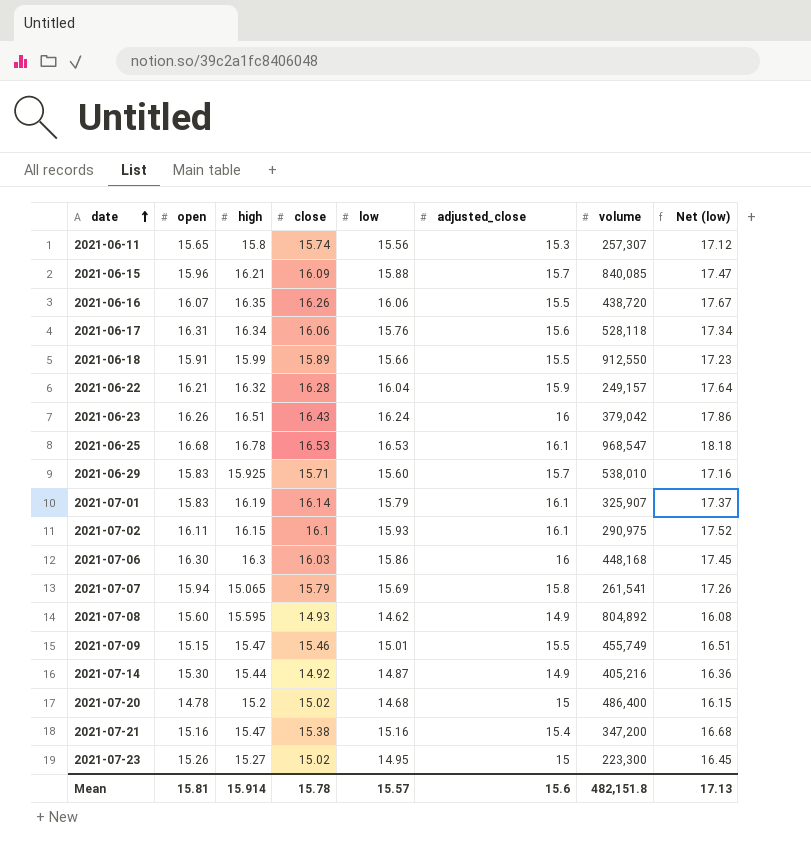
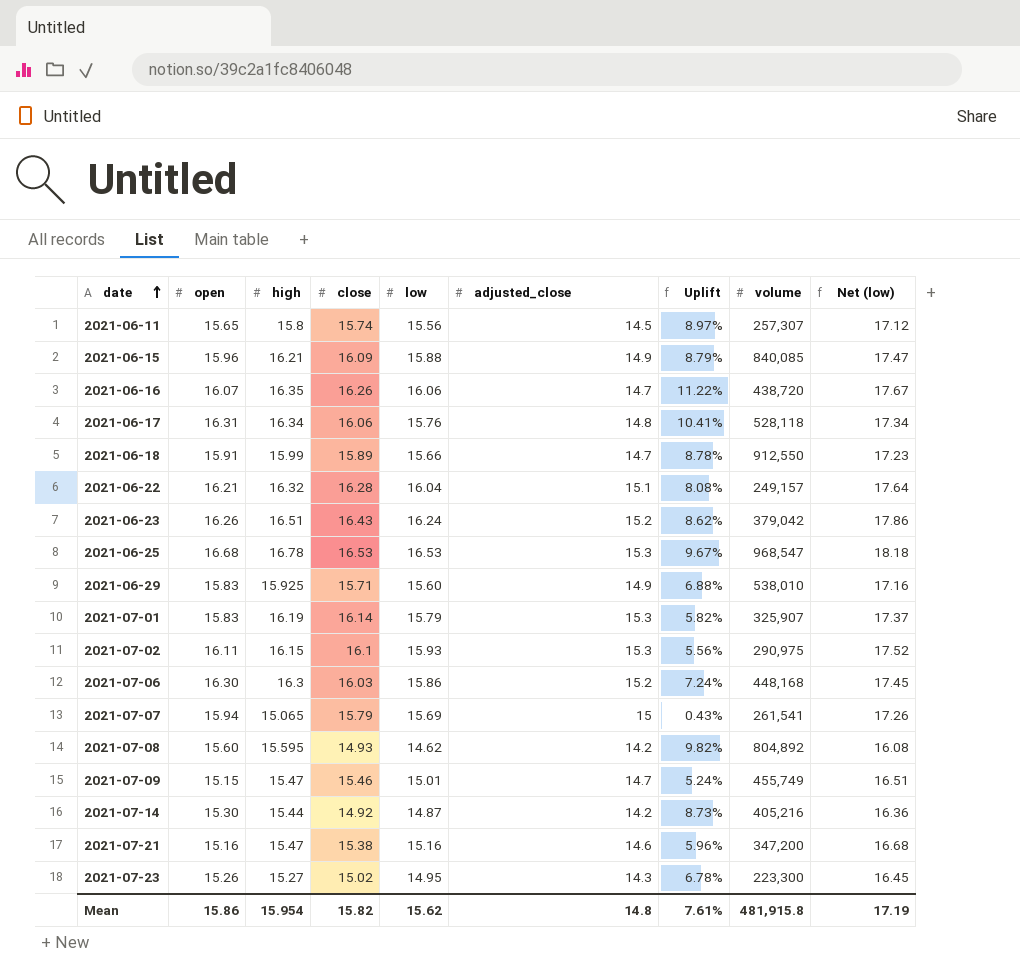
column Uplift | formula: none -> ([high] - [adjusted_close]) / [adjusted_close]
row 2021-07-20: 14.78 | 15.2 | 15.02 | 14.68 | 15 | 486,400 | 16.15 -> none
2021-06-11 | adjusted_close: 15.3 -> 14.5
2021-06-15 | adjusted_close: 15.7 -> 14.9
2021-06-16 | adjusted_close: 15.5 -> 14.7
2021-06-17 | adjusted_close: 15.6 -> 14.8
2021-06-18 | adjusted_close: 15.5 -> 14.7
2021-06-22 | adjusted_close: 15.9 -> 15.1
2021-06-23 | adjusted_close: 16 -> 15.2
2021-06-25 | adjusted_close: 16.1 -> 15.3
2021-06-29 | adjusted_close: 15.7 -> 14.9
2021-07-01 | adjusted_close: 16.1 -> 15.3
2021-07-02 | adjusted_close: 16.1 -> 15.3
2021-07-06 | adjusted_close: 16 -> 15.2
2021-07-07 | adjusted_close: 15.8 -> 15
2021-07-08 | adjusted_close: 14.9 -> 14.2
2021-07-09 | adjusted_close: 15.5 -> 14.7
2021-07-14 | adjusted_close: 14.9 -> 14.2
2021-07-21 | adjusted_close: 15.4 -> 14.6
2021-07-23 | adjusted_close: 15 -> 14.3
Mean | open: 15.81 -> 15.86
Mean | high: 15.914 -> 15.954
Mean | close: 15.78 -> 15.82
Mean | low: 15.57 -> 15.62
Mean | adjusted_close: 15.6 -> 14.8
Mean | volume: 482,151.8 -> 481,915.8
Mean | Net (low): 17.13 -> 17.19

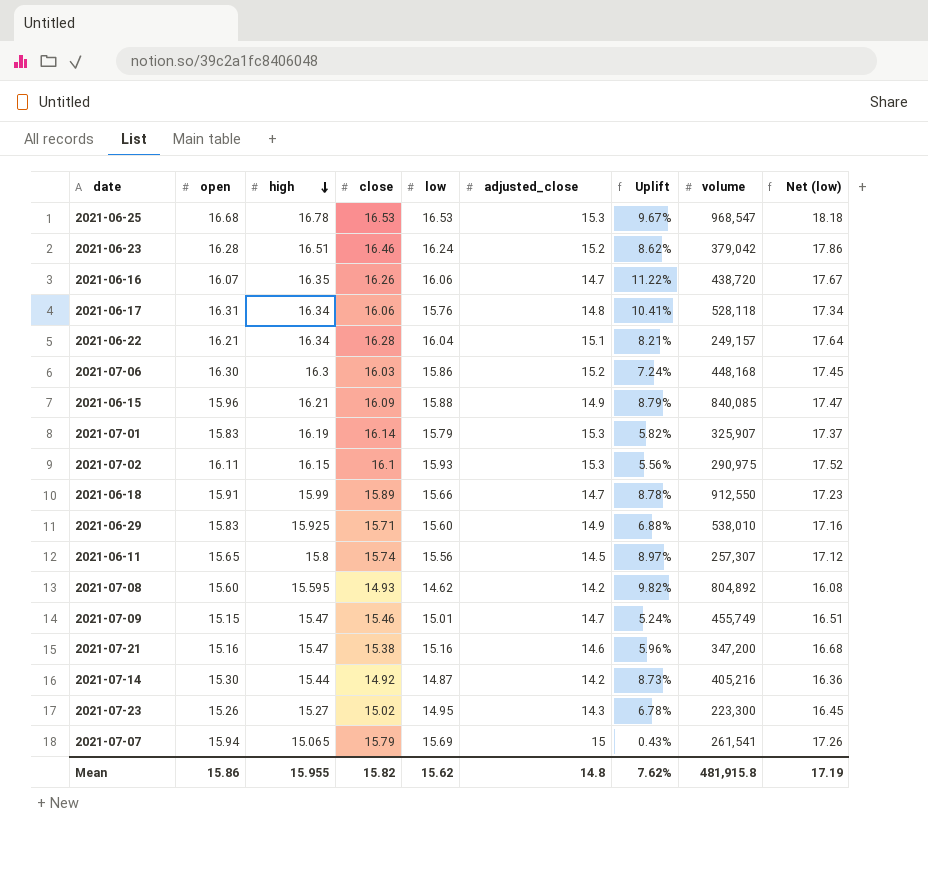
row order: date ascending -> high descending
2021-06-23 | open: 16.26 -> 16.28
2021-06-23 | close: 16.43 -> 16.46
2021-06-22 | high: 16.32 -> 16.34
2021-06-22 | Uplift: 8.08% -> 8.21%
Mean | high: 15.954 -> 15.955
Mean | Uplift: 7.61% -> 7.62%

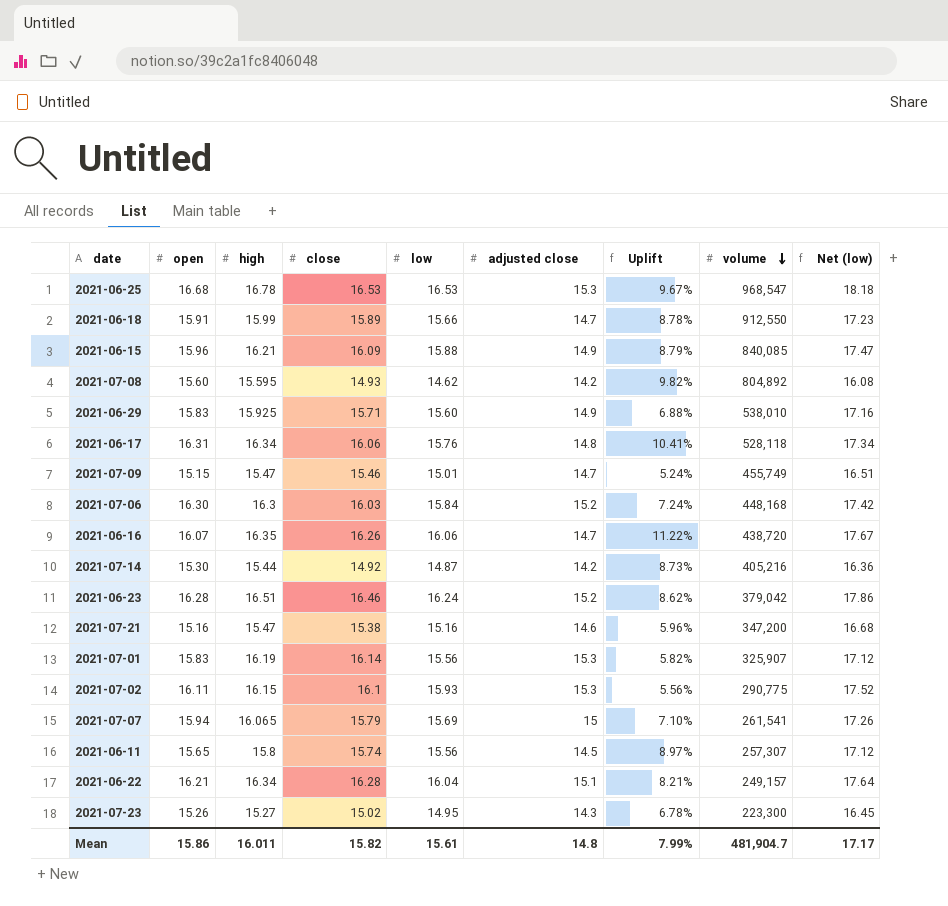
row order: high descending -> volume descending
column name: adjusted_close -> adjusted close
2021-07-06 | low: 15.86 -> 15.84
2021-07-06 | Net (low): 17.45 -> 17.42
2021-07-01 | low: 15.79 -> 15.56
2021-07-01 | Net (low): 17.37 -> 17.12
2021-07-02 | volume: 290,975 -> 290,775
2021-07-07 | high: 15.065 -> 16.065
2021-07-07 | Uplift: 0.43% -> 7.10%
Mean | high: 15.955 -> 16.011
Mean | low: 15.62 -> 15.61
Mean | Uplift: 7.62% -> 7.99%
Mean | volume: 481,915.8 -> 481,904.7
Mean | Net (low): 17.19 -> 17.17

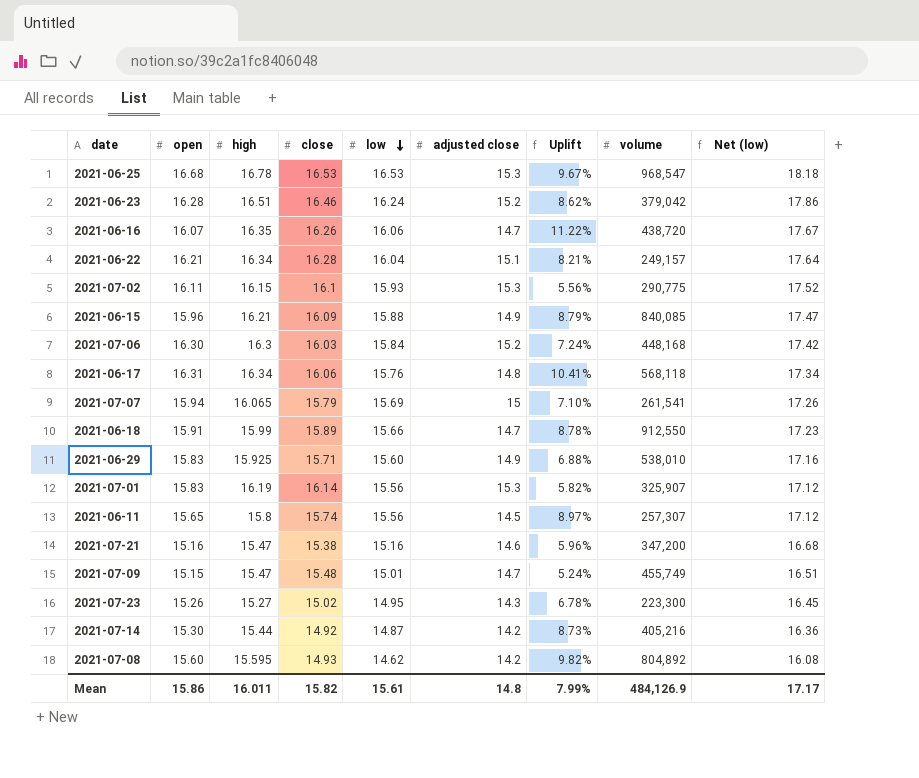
row order: volume descending -> low descending
2021-06-17 | volume: 528,118 -> 568,118
2021-07-09 | close: 15.46 -> 15.48
Mean | volume: 481,904.7 -> 484,126.9

